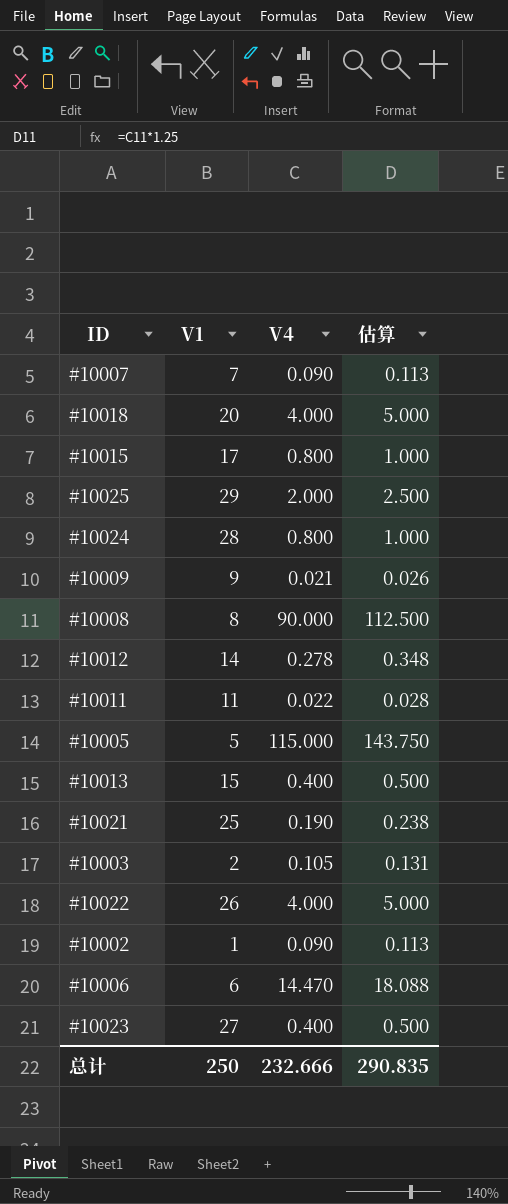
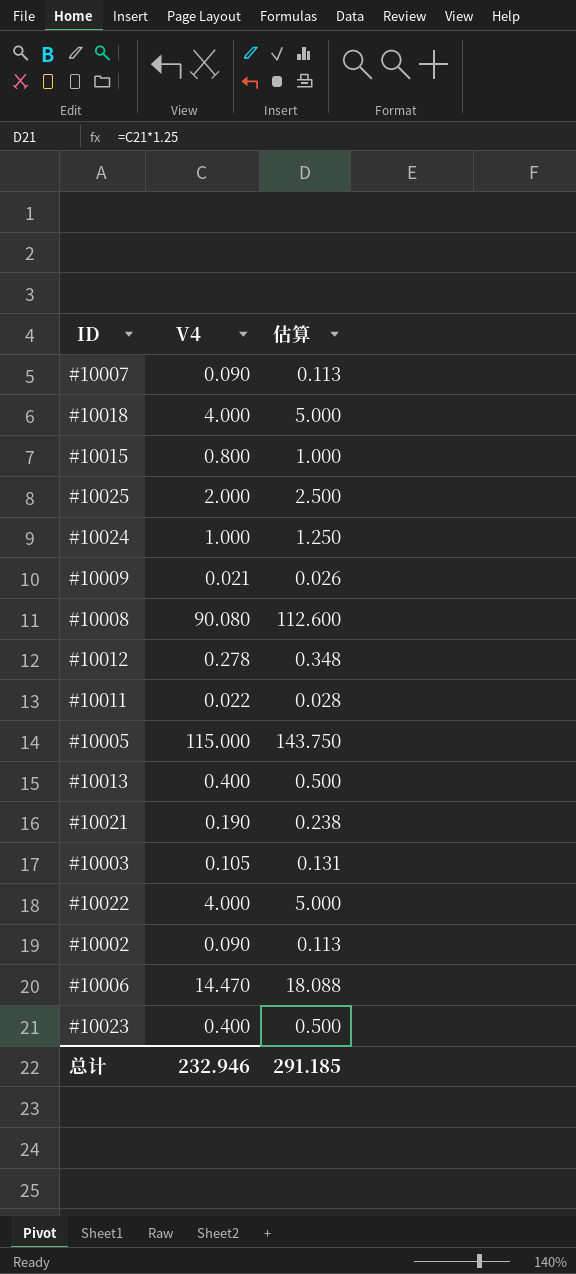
column V1 | position: 2 -> none
#10024 | V4: 0.800 -> 1.000
#10024 | 估算: 1.000 -> 1.250
#10008 | V4: 90.000 -> 90.080
#10008 | 估算: 112.500 -> 112.600
总计 | V4: 232.666 -> 232.946
总计 | 估算: 290.835 -> 291.185

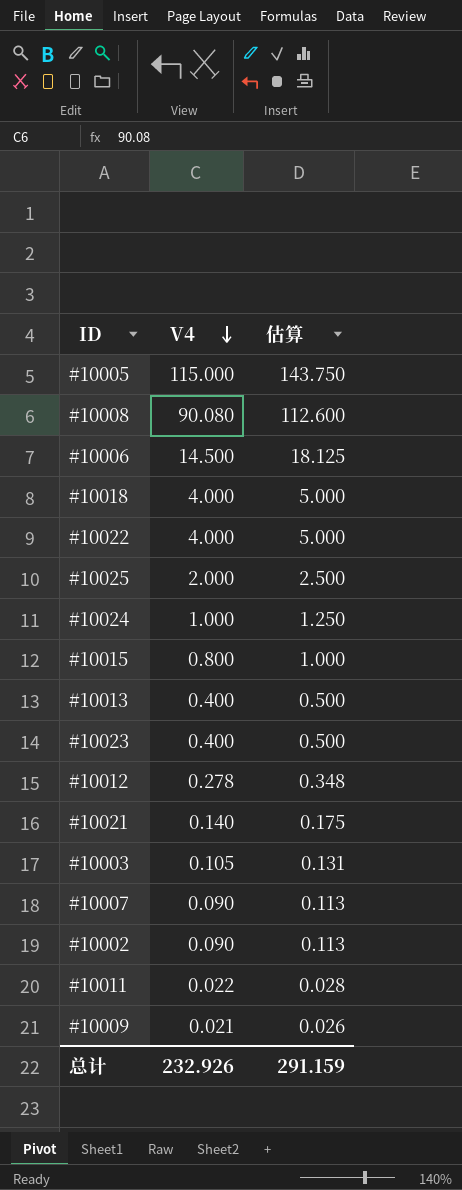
row order: none -> V4 descending
#10006 | V4: 14.470 -> 14.500
#10006 | 估算: 18.088 -> 18.125
#10021 | V4: 0.190 -> 0.140
#10021 | 估算: 0.238 -> 0.175
总计 | V4: 232.946 -> 232.926
总计 | 估算: 291.185 -> 291.159

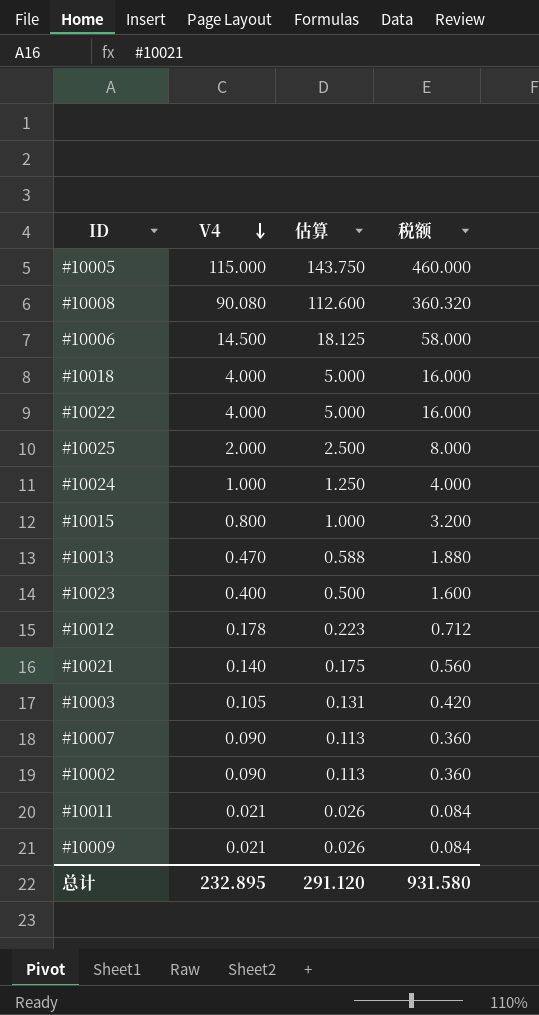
column 税额 | formula: none -> [V4] * 4
#10013 | V4: 0.400 -> 0.470
#10013 | 估算: 0.500 -> 0.588
#10012 | V4: 0.278 -> 0.178
#10012 | 估算: 0.348 -> 0.223
#10011 | V4: 0.022 -> 0.021
#10011 | 估算: 0.028 -> 0.026
总计 | V4: 232.926 -> 232.895
总计 | 估算: 291.159 -> 291.120

